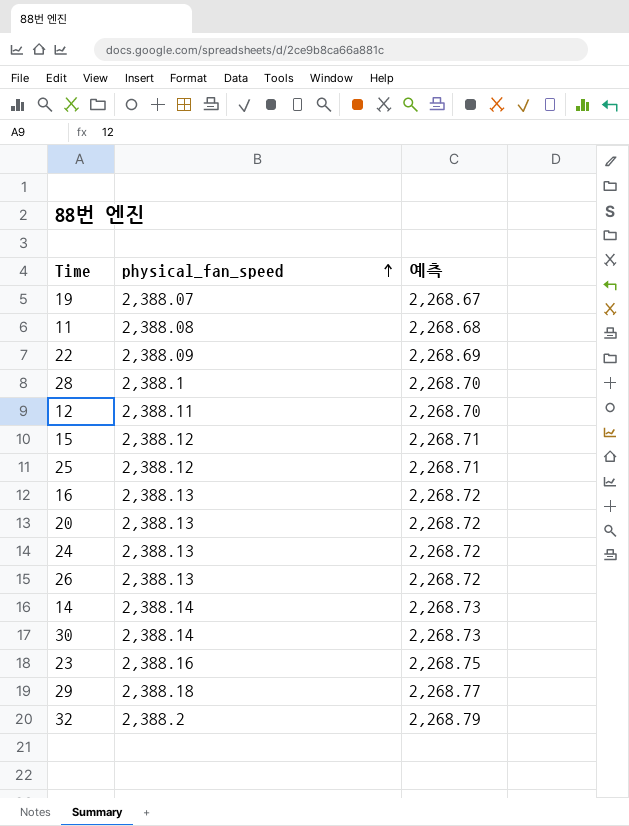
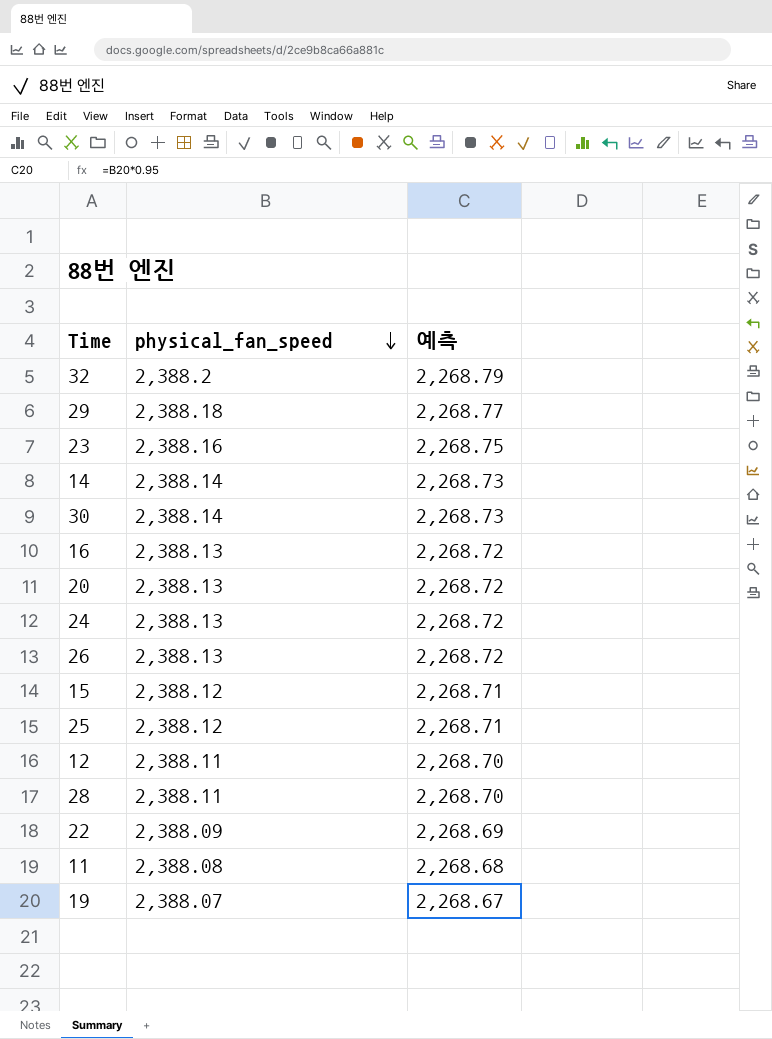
row order: physical_fan_speed ascending -> physical_fan_speed descending
28 | physical_fan_speed: 2,388.1 -> 2,388.11

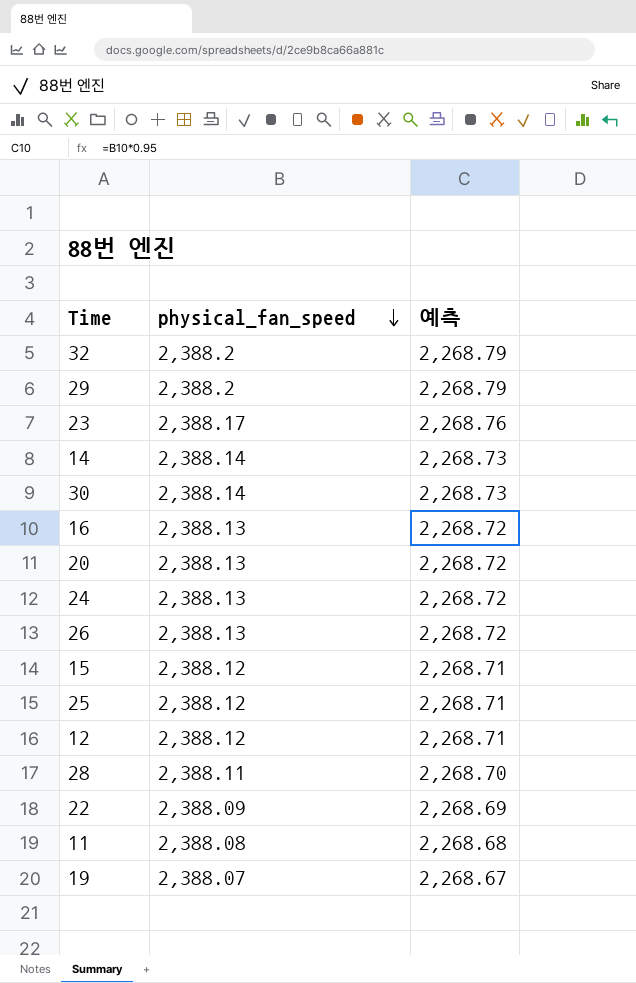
29 | physical_fan_speed: 2,388.18 -> 2,388.2
29 | 예측: 2,268.77 -> 2,268.79
23 | physical_fan_speed: 2,388.16 -> 2,388.17
23 | 예측: 2,268.75 -> 2,268.76
12 | physical_fan_speed: 2,388.11 -> 2,388.12
12 | 예측: 2,268.70 -> 2,268.71

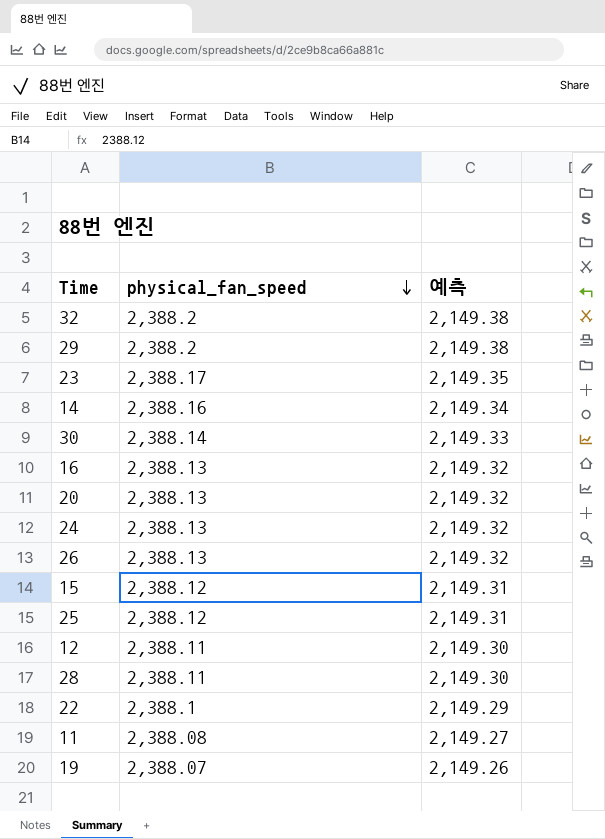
column 예측 | formula: [physical_fan_speed] * 0.95 -> [physical_fan_speed] * 0.9
14 | physical_fan_speed: 2,388.14 -> 2,388.16
12 | physical_fan_speed: 2,388.12 -> 2,388.11
22 | physical_fan_speed: 2,388.09 -> 2,388.1

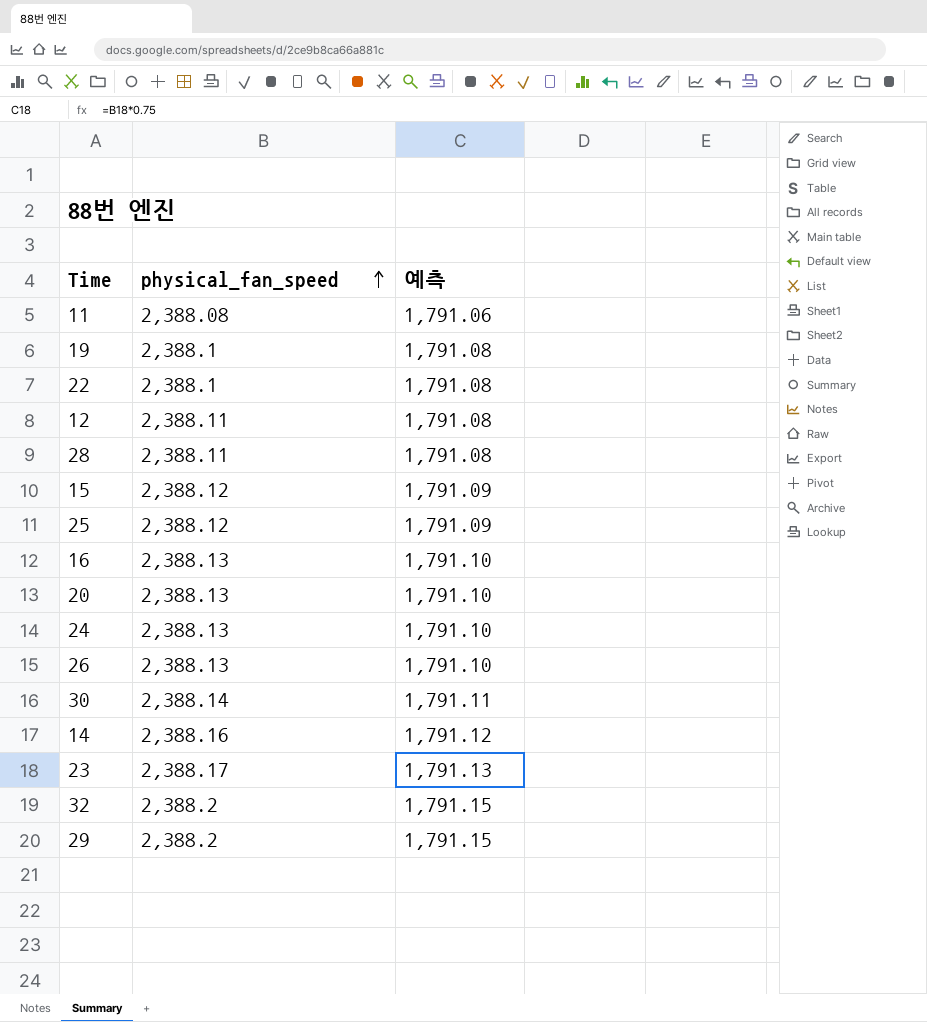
row order: physical_fan_speed descending -> physical_fan_speed ascending
column 예측 | formula: [physical_fan_speed] * 0.9 -> [physical_fan_speed] * 0.75
19 | physical_fan_speed: 2,388.07 -> 2,388.1

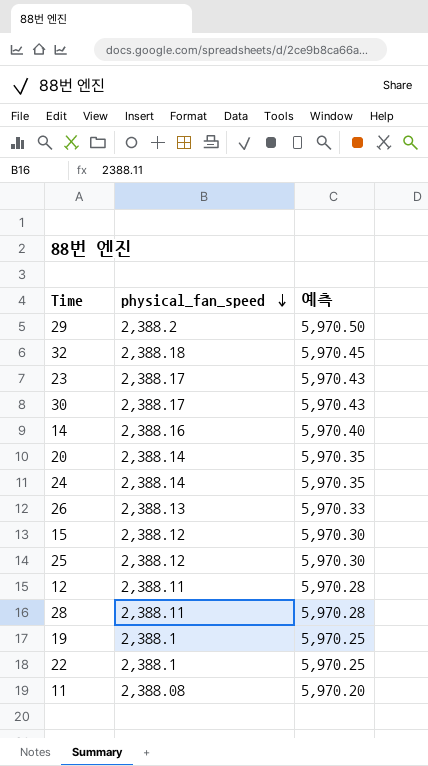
row order: physical_fan_speed ascending -> physical_fan_speed descending
column 예측 | formula: [physical_fan_speed] * 0.75 -> [physical_fan_speed] * 2.5
row 16: 2,388.13 | 1,791.10 -> none
32 | physical_fan_speed: 2,388.2 -> 2,388.18
30 | physical_fan_speed: 2,388.14 -> 2,388.17
20 | physical_fan_speed: 2,388.13 -> 2,388.14
24 | physical_fan_speed: 2,388.13 -> 2,388.14

